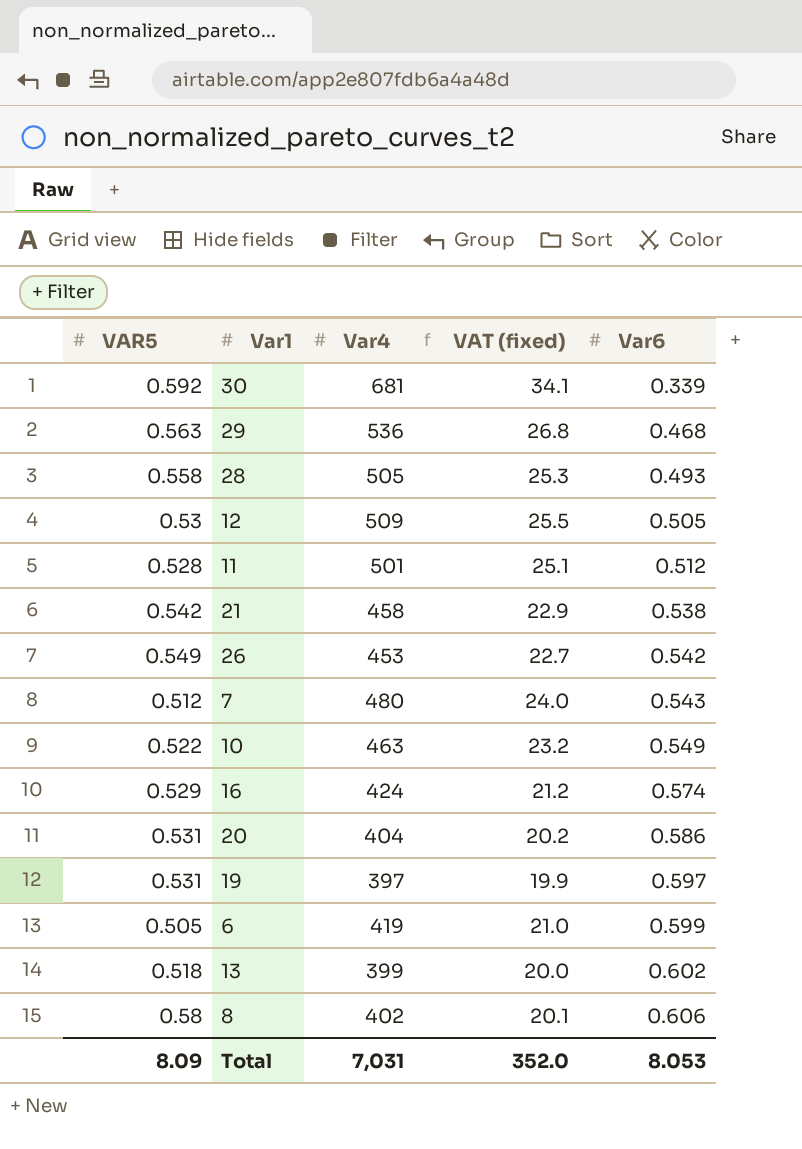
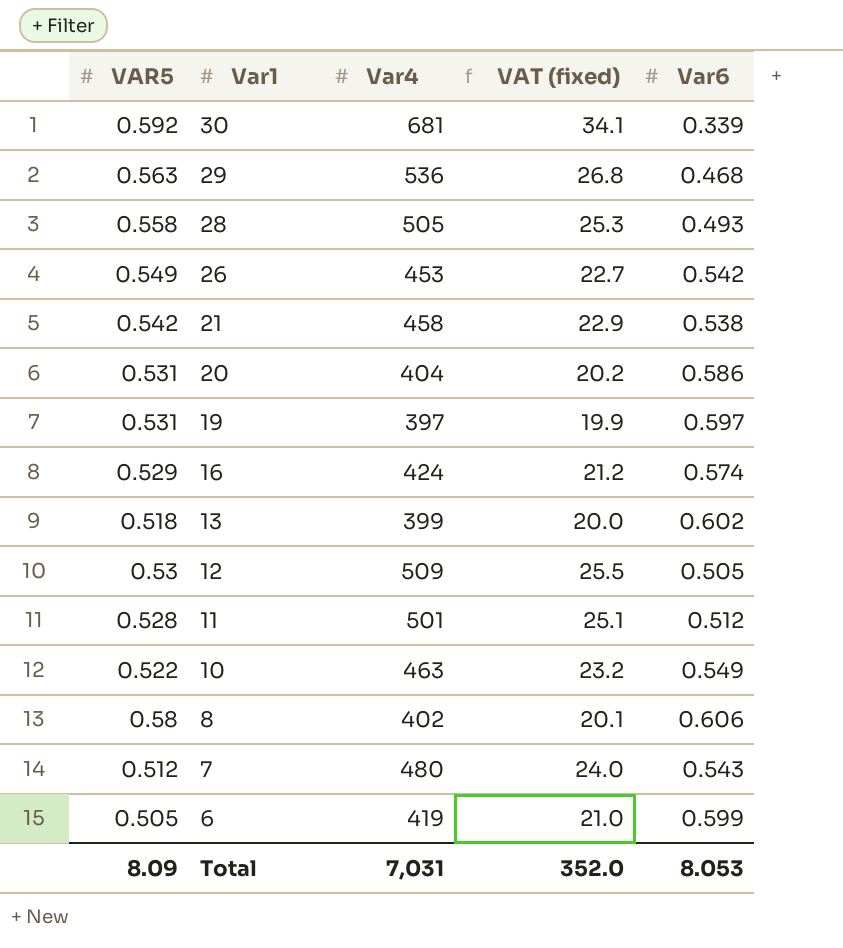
row order: Var6 ascending -> Var1 descending

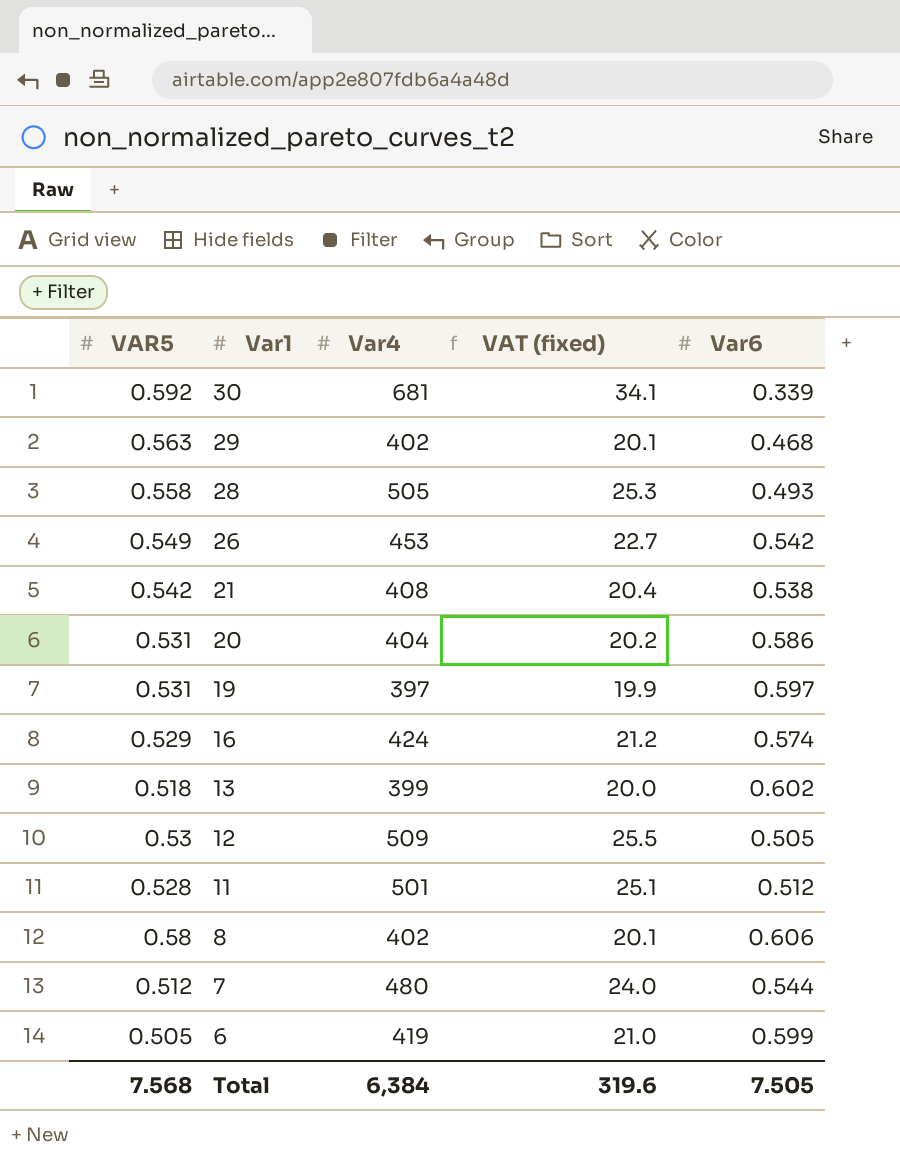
row 10: 0.522 | 463 | 23.2 | 0.549 -> none
29 | Var4: 536 -> 402
29 | VAT (fixed): 26.8 -> 20.1
21 | Var4: 458 -> 408
21 | VAT (fixed): 22.9 -> 20.4
7 | Var6: 0.543 -> 0.544
Total | VAR5: 8.09 -> 7.568
Total | Var4: 7,031 -> 6,384
Total | VAT (fixed): 352.0 -> 319.6
Total | Var6: 8.053 -> 7.505

